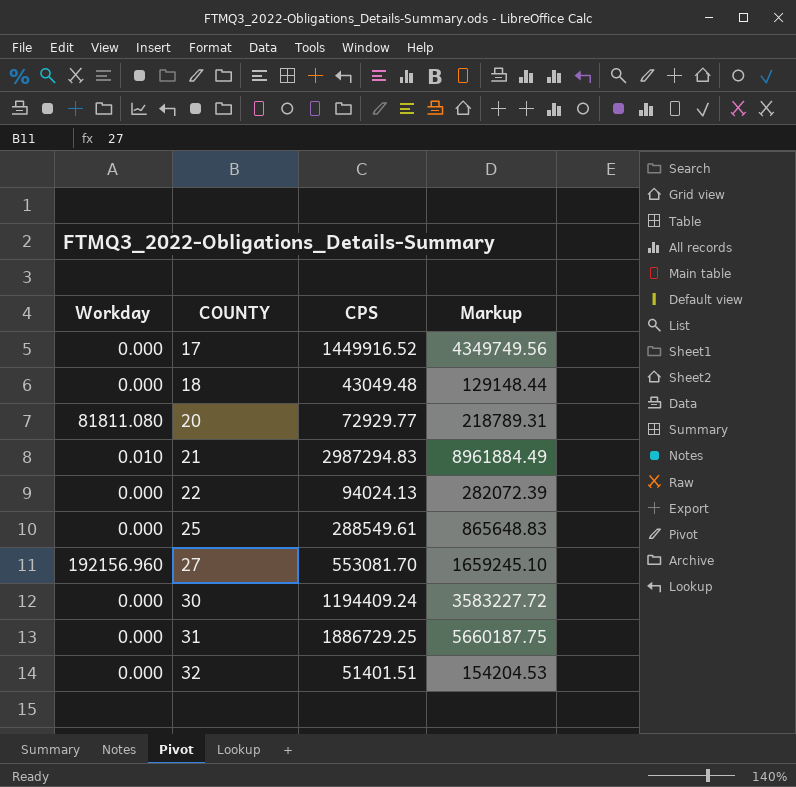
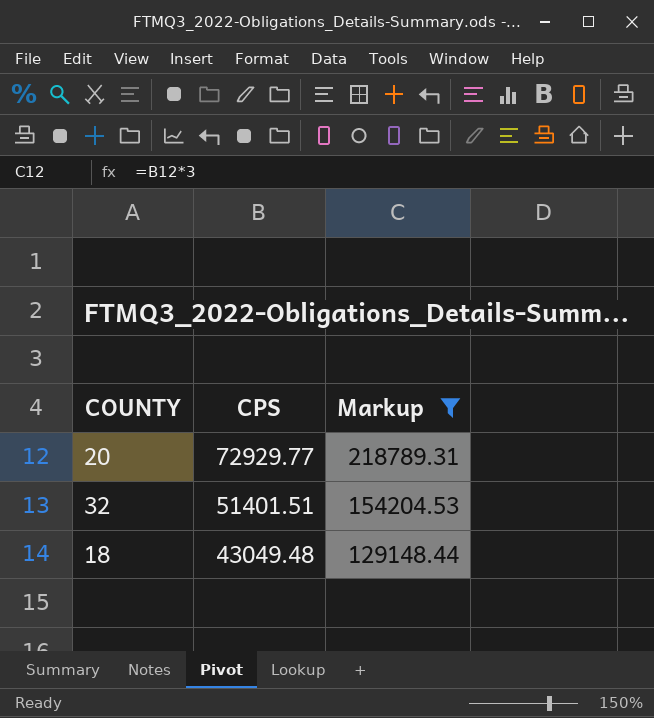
filter: none -> Markup <= 218789.31
row order: COUNTY ascending -> CPS descending
column Workday | position: 1 -> none

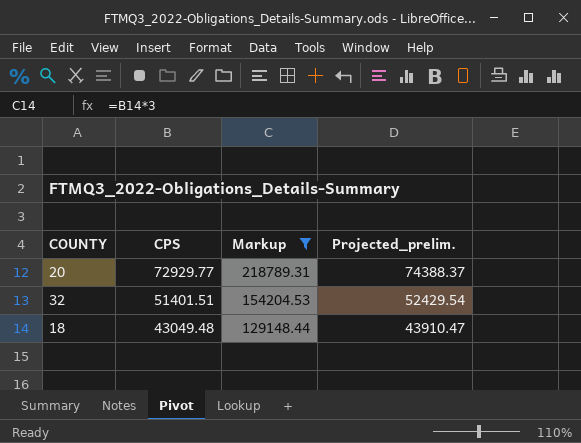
column Projected_prelim. | formula: none -> [CPS] * 1.02

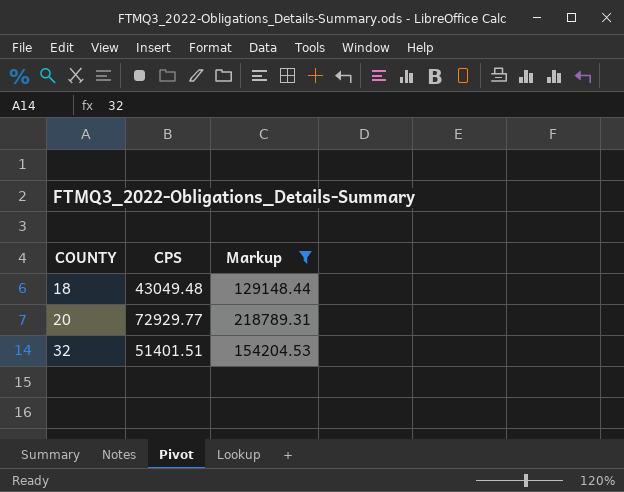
row order: CPS descending -> COUNTY ascending
column Projected_prelim. | formula: [CPS] * 1.02 -> none

